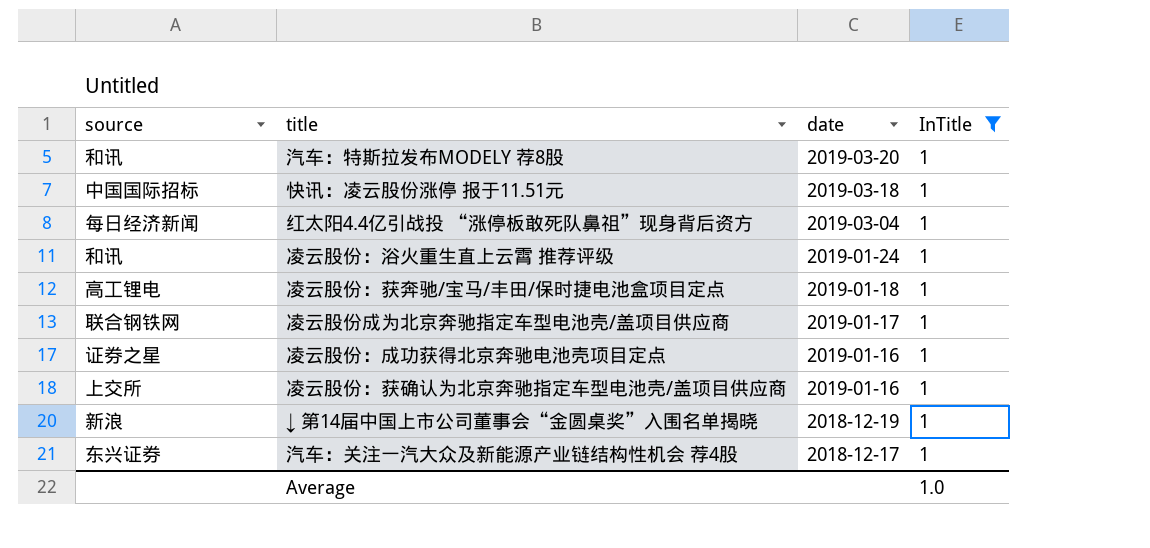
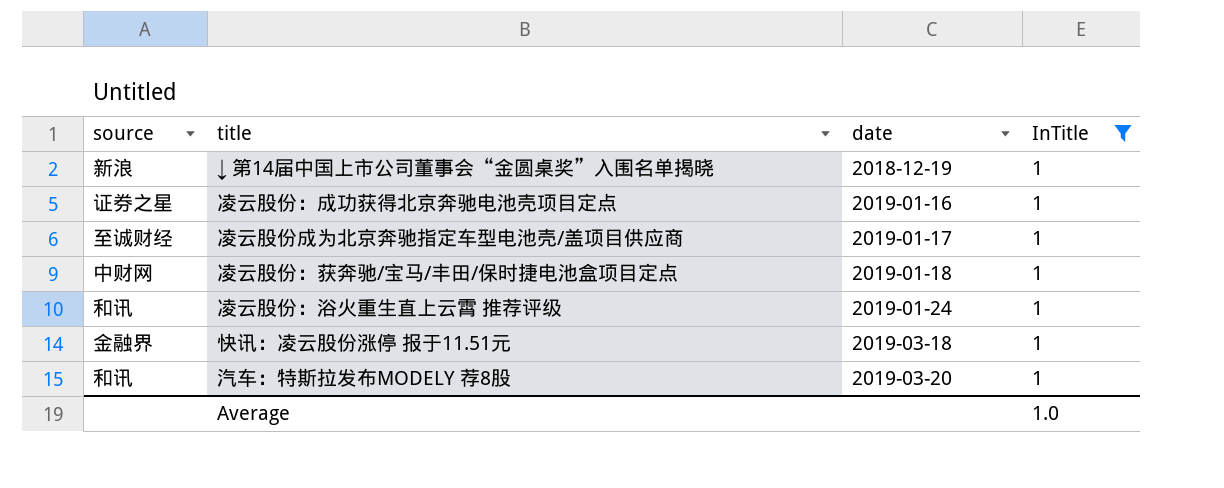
row order: date descending -> date ascending
row 红太阳4.4亿引战投 “涨停板敢死队鼻祖”现身背后资方: 每日经济新闻 | 2019-03-04 | 1 -> none
row 凌云股份：获确认为北京奔驰指定车型电池壳/盖项目供应商: 上交所 | 2019-01-16 | 1 -> none
row 汽车：关注一汽大众及新能源产业链结构性机会 荐4股: 东兴证券 | 2018-12-17 | 1 -> none
凌云股份成为北京奔驰指定车型电池壳/盖项目供应商 | source: 联合钢铁网 -> 至诚财经
凌云股份：获奔驰/宝马/丰田/保时捷电池盒项目定点 | source: 高工锂电 -> 中财网
快讯：凌云股份涨停 报于11.51元 | source: 中国国际招标 -> 金融界

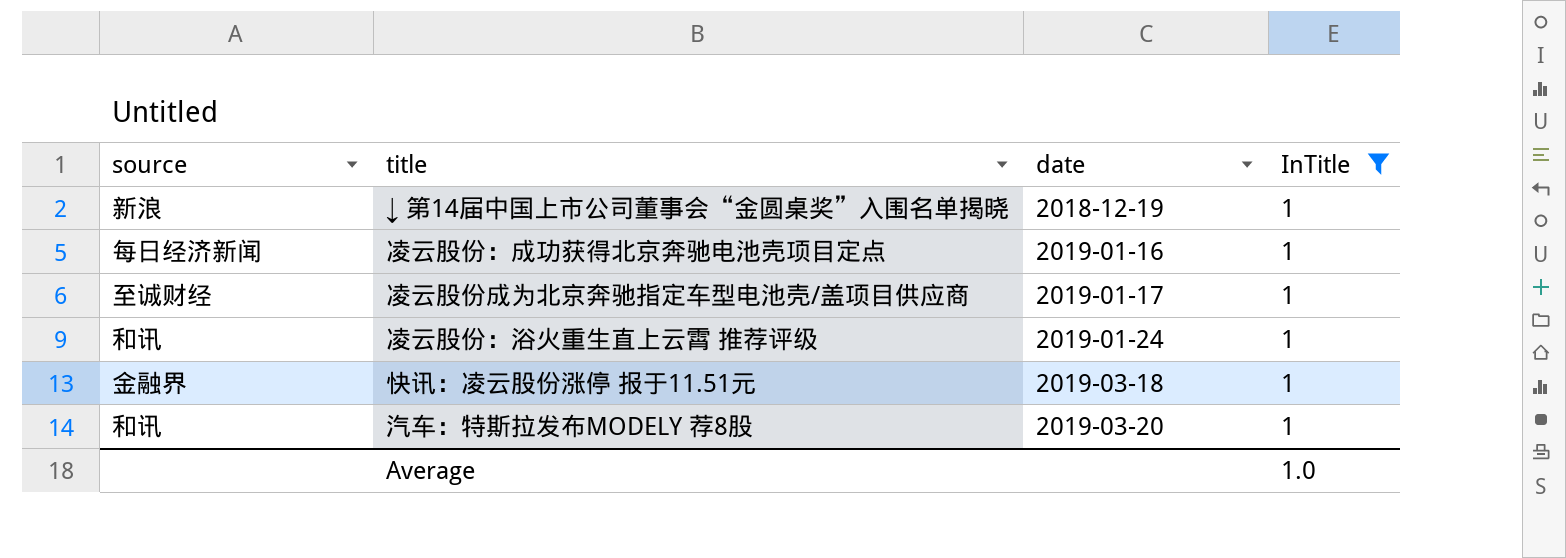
row 凌云股份：获奔驰/宝马/丰田/保时捷电池盒项目定点: 中财网 | 2019-01-18 | 1 -> none
凌云股份：成功获得北京奔驰电池壳项目定点 | source: 证券之星 -> 每日经济新闻

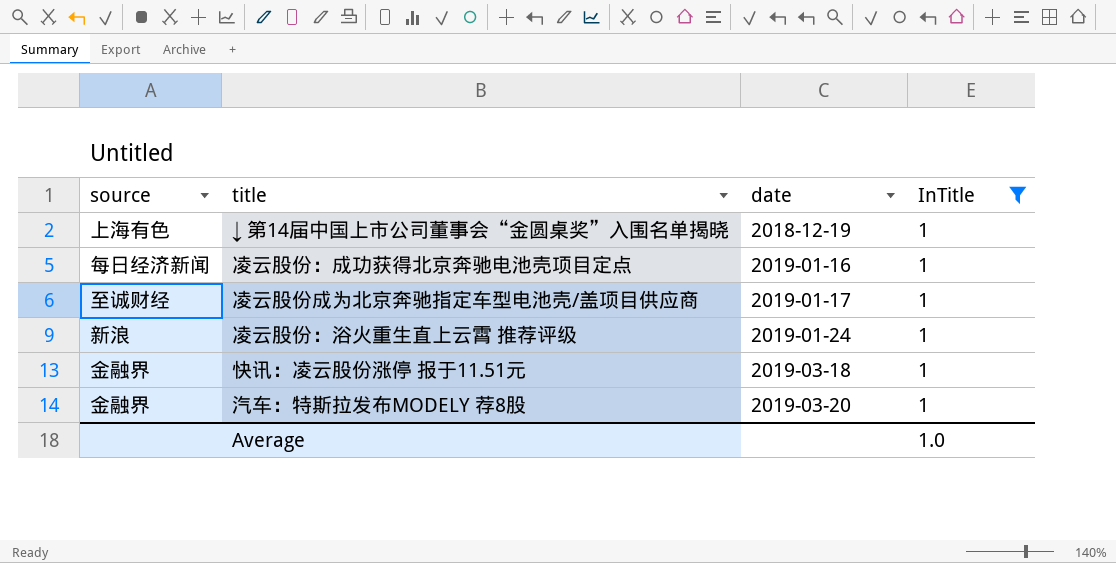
↓ 第14届中国上市公司董事会“金圆桌奖”入围名单揭晓 | source: 新浪 -> 上海有色
凌云股份：浴火重生直上云霄 推荐评级 | source: 和讯 -> 新浪
汽车：特斯拉发布MODELY 荐8股 | source: 和讯 -> 金融界

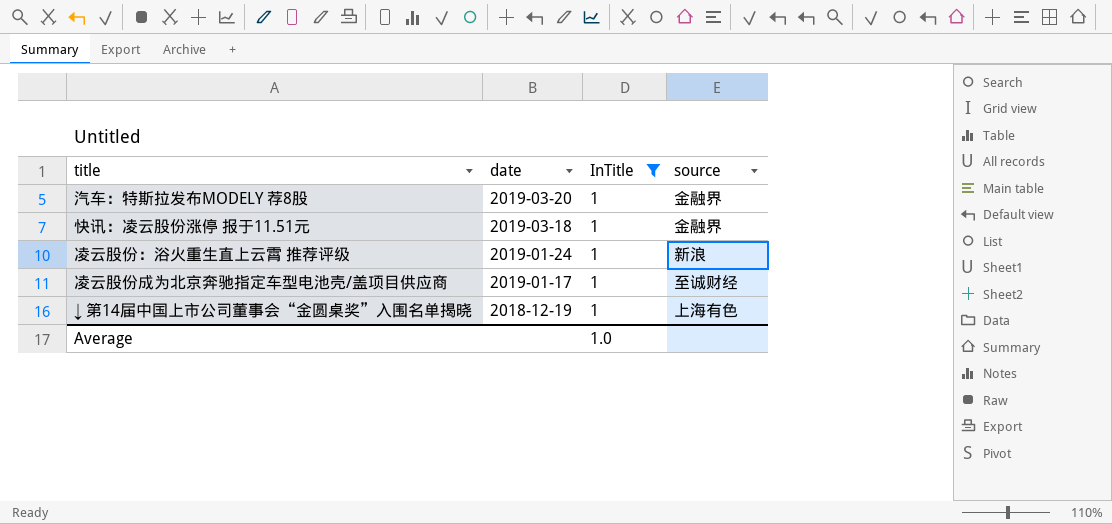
row order: date ascending -> date descending
column source | position: 1 -> 4
row 凌云股份：成功获得北京奔驰电池壳项目定点: 每日经济新闻 | 2019-01-16 | 1 -> none

